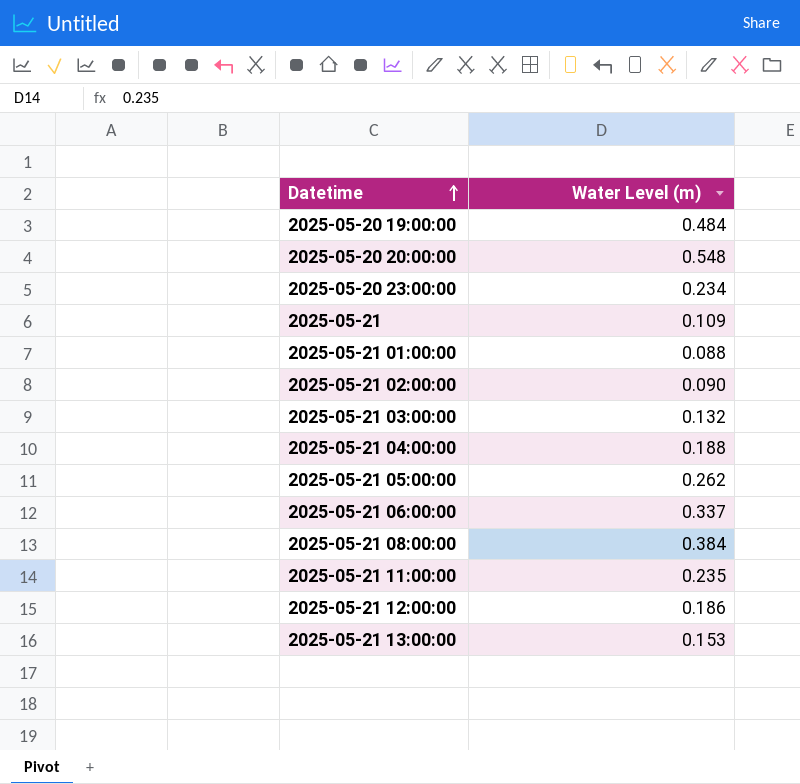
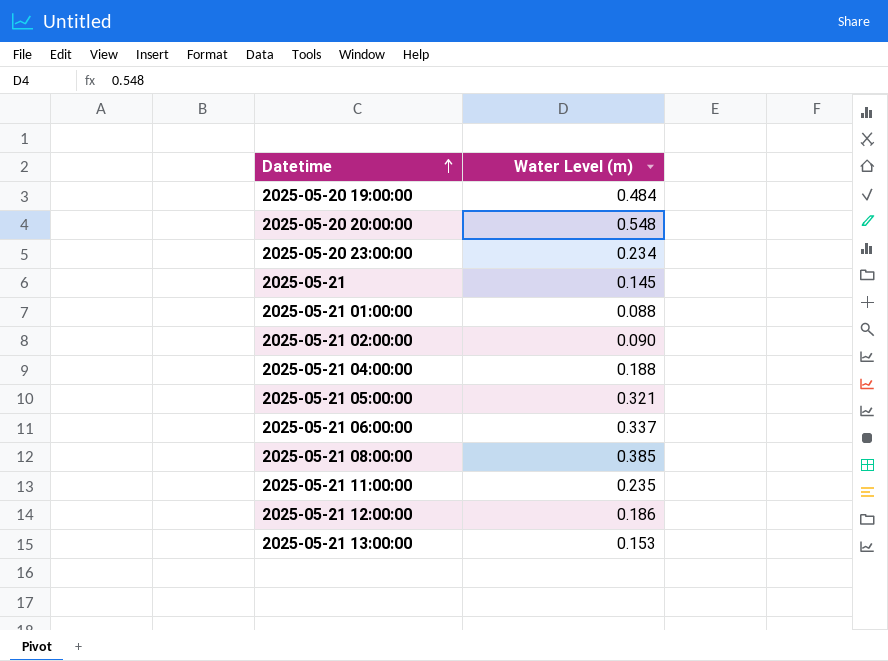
row 2025-05-21 03:00:00: 0.132 -> none
2025-05-21 | Water Level (m): 0.109 -> 0.145
2025-05-21 05:00:00 | Water Level (m): 0.262 -> 0.321
2025-05-21 08:00:00 | Water Level (m): 0.384 -> 0.385

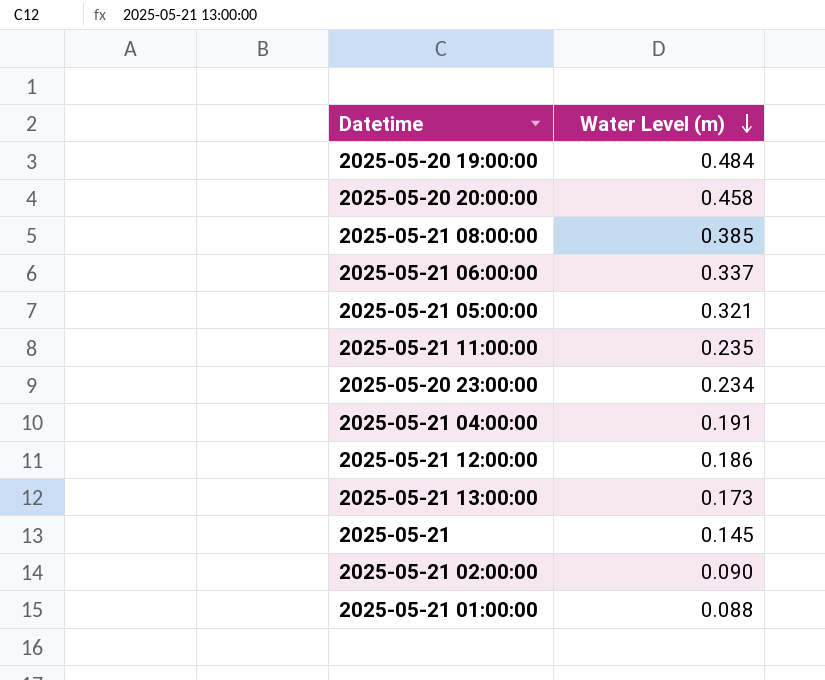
row order: Datetime ascending -> Water Level (m) descending
2025-05-20 20:00:00 | Water Level (m): 0.548 -> 0.458
2025-05-21 04:00:00 | Water Level (m): 0.188 -> 0.191
2025-05-21 13:00:00 | Water Level (m): 0.153 -> 0.173

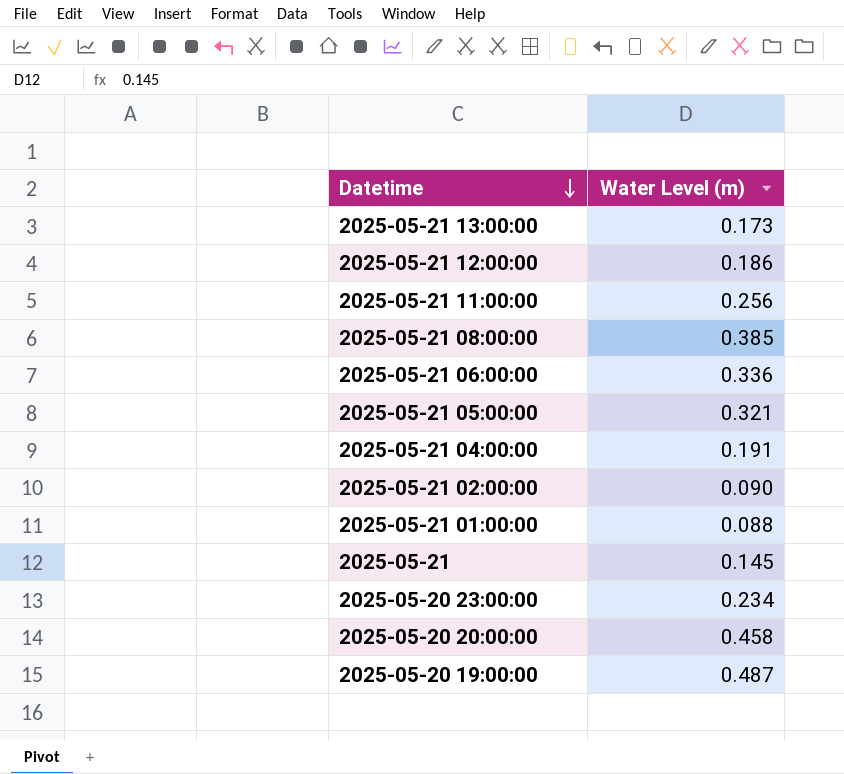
row order: Water Level (m) descending -> Datetime descending
2025-05-21 11:00:00 | Water Level (m): 0.235 -> 0.256
2025-05-21 06:00:00 | Water Level (m): 0.337 -> 0.336
2025-05-20 19:00:00 | Water Level (m): 0.484 -> 0.487

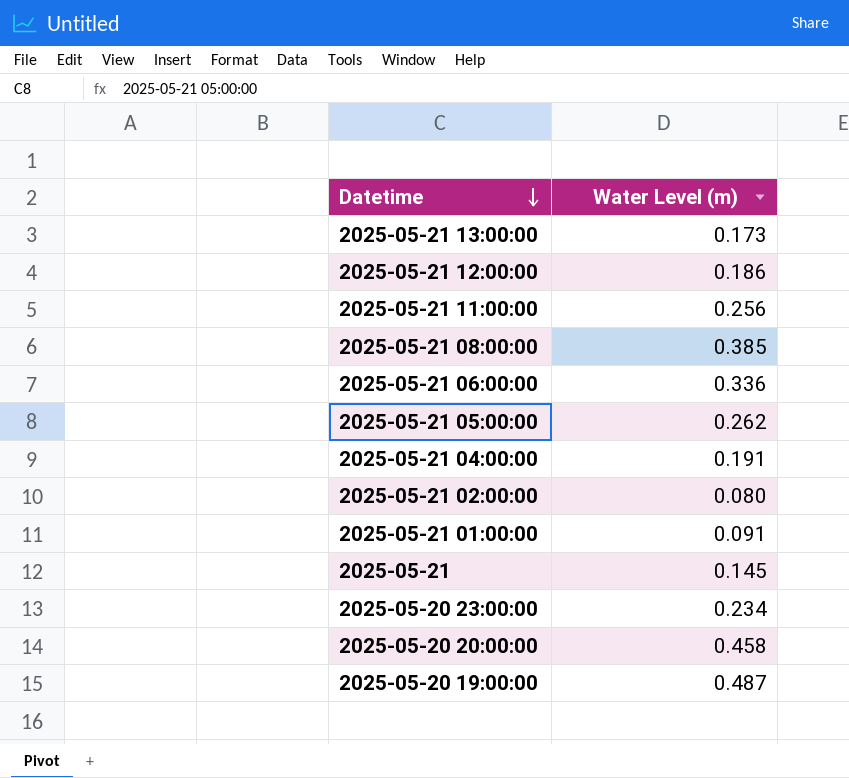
2025-05-21 05:00:00 | Water Level (m): 0.321 -> 0.262
2025-05-21 02:00:00 | Water Level (m): 0.090 -> 0.080
2025-05-21 01:00:00 | Water Level (m): 0.088 -> 0.091

